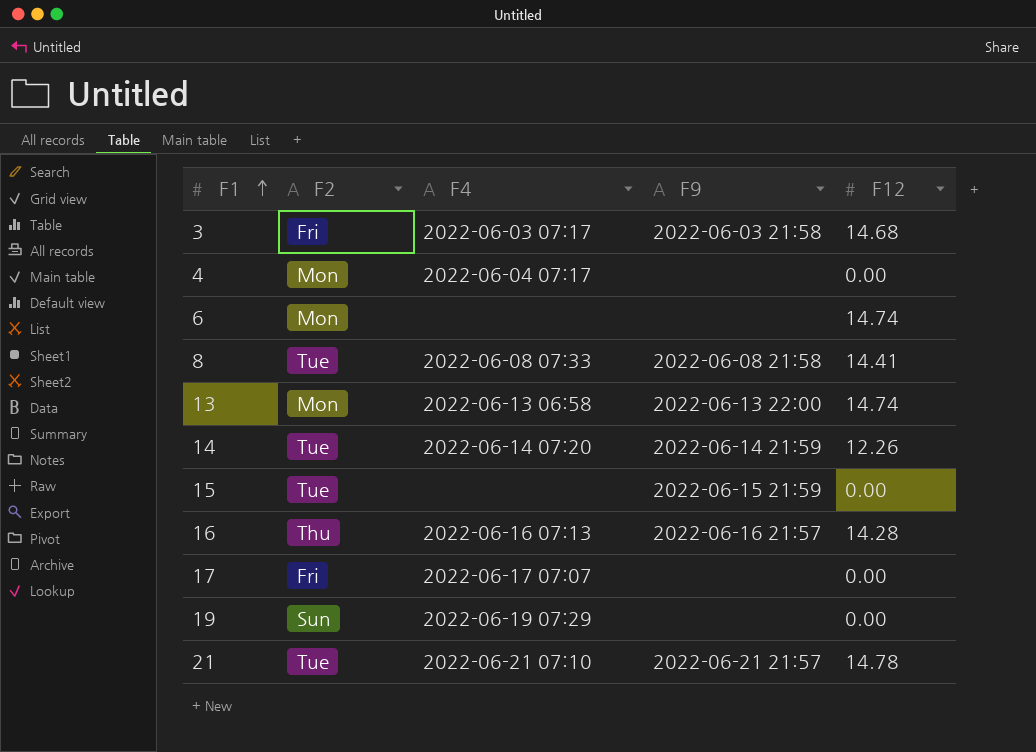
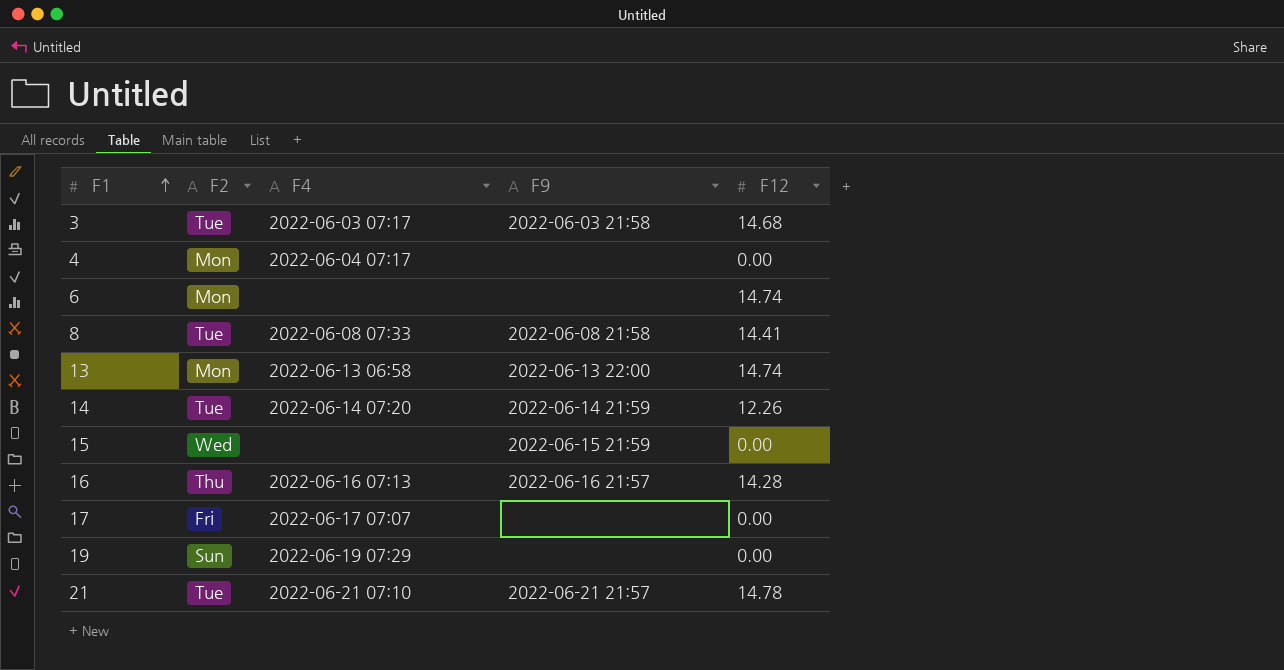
3 | F2: Fri -> Tue
15 | F2: Tue -> Wed

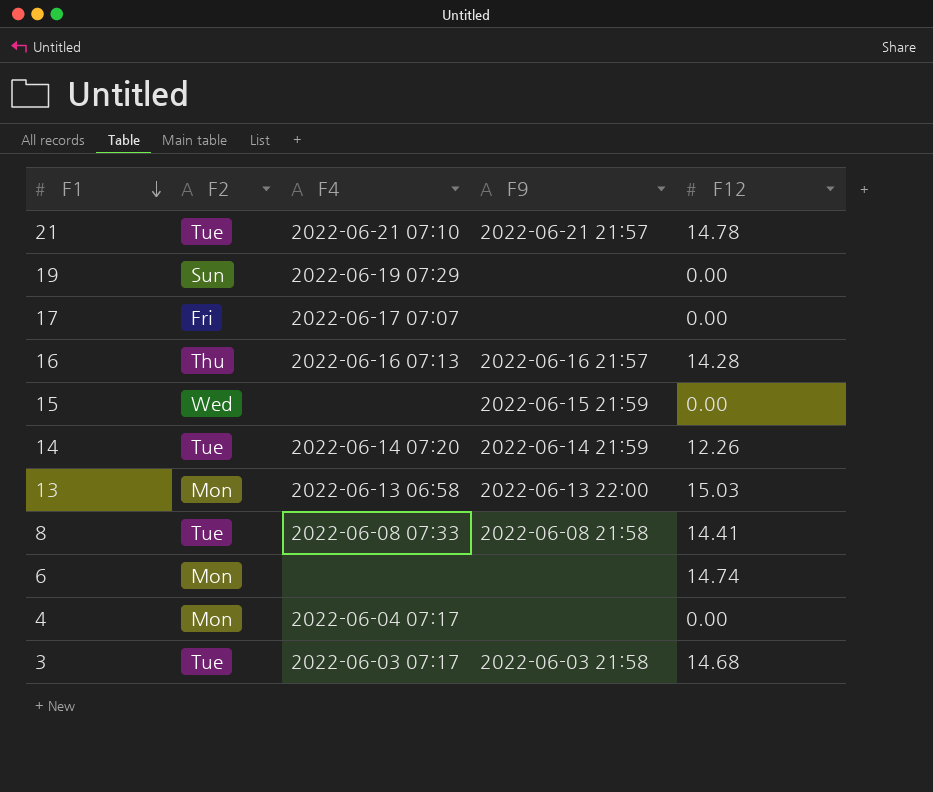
row order: F1 ascending -> F1 descending
13 | F12: 14.74 -> 15.03

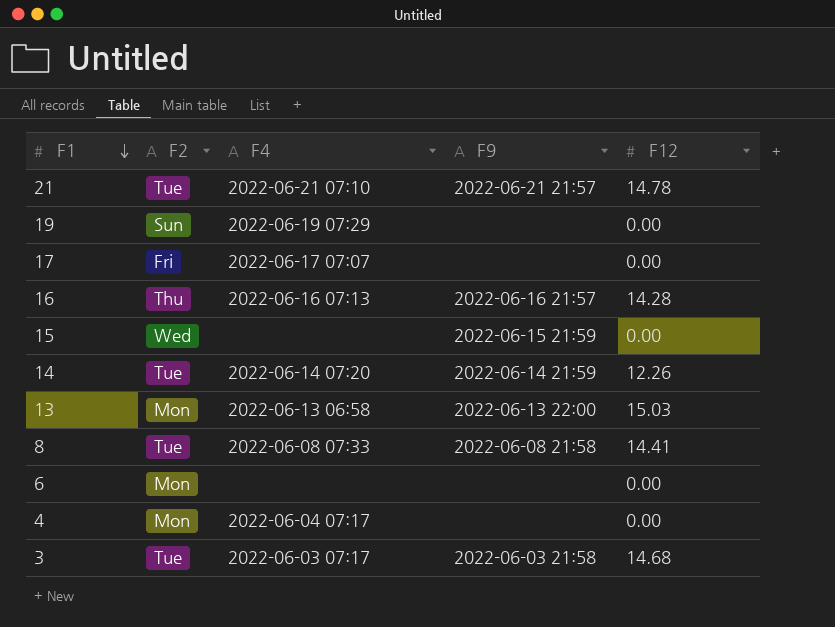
6 | F12: 14.74 -> 0.00

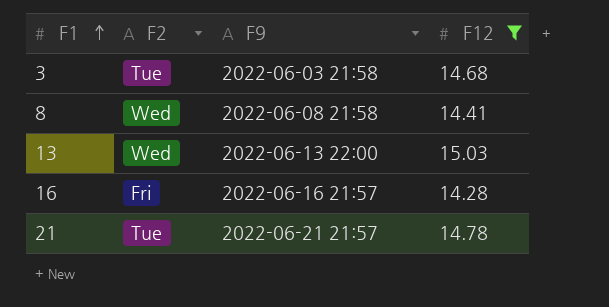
filter: none -> F12 >= 14.28
row order: F1 descending -> F1 ascending
column F4 | position: 3 -> none
8 | F2: Tue -> Wed
13 | F2: Mon -> Wed
16 | F2: Thu -> Fri

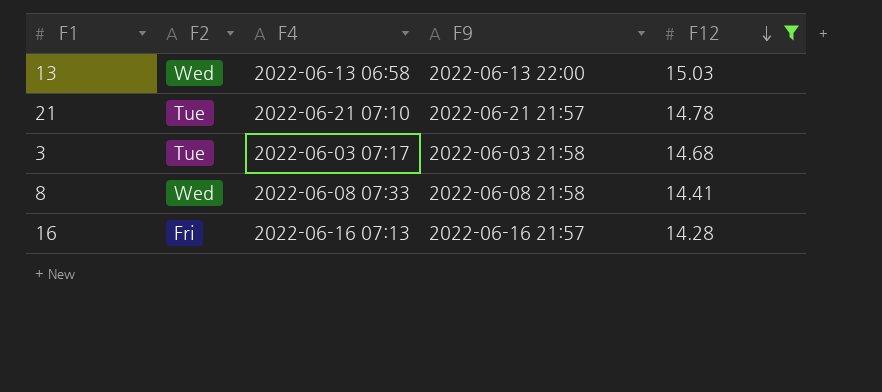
row order: F1 ascending -> F12 descending
column F4 | position: none -> 3

